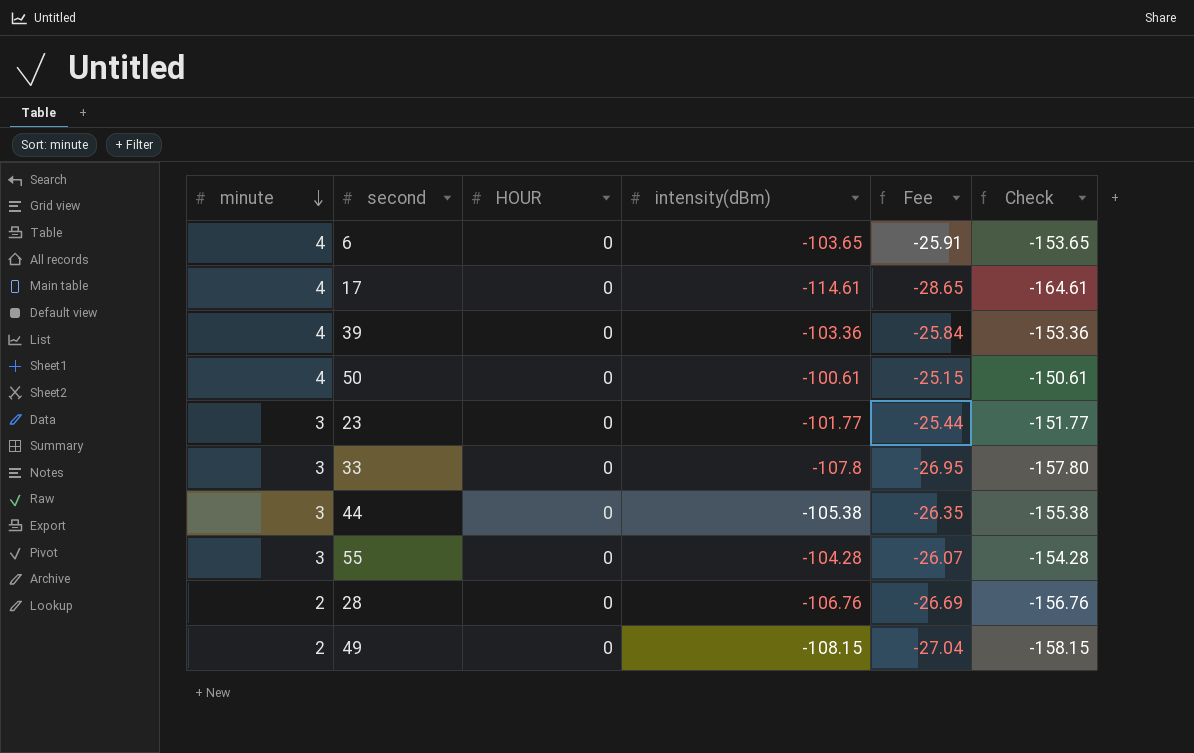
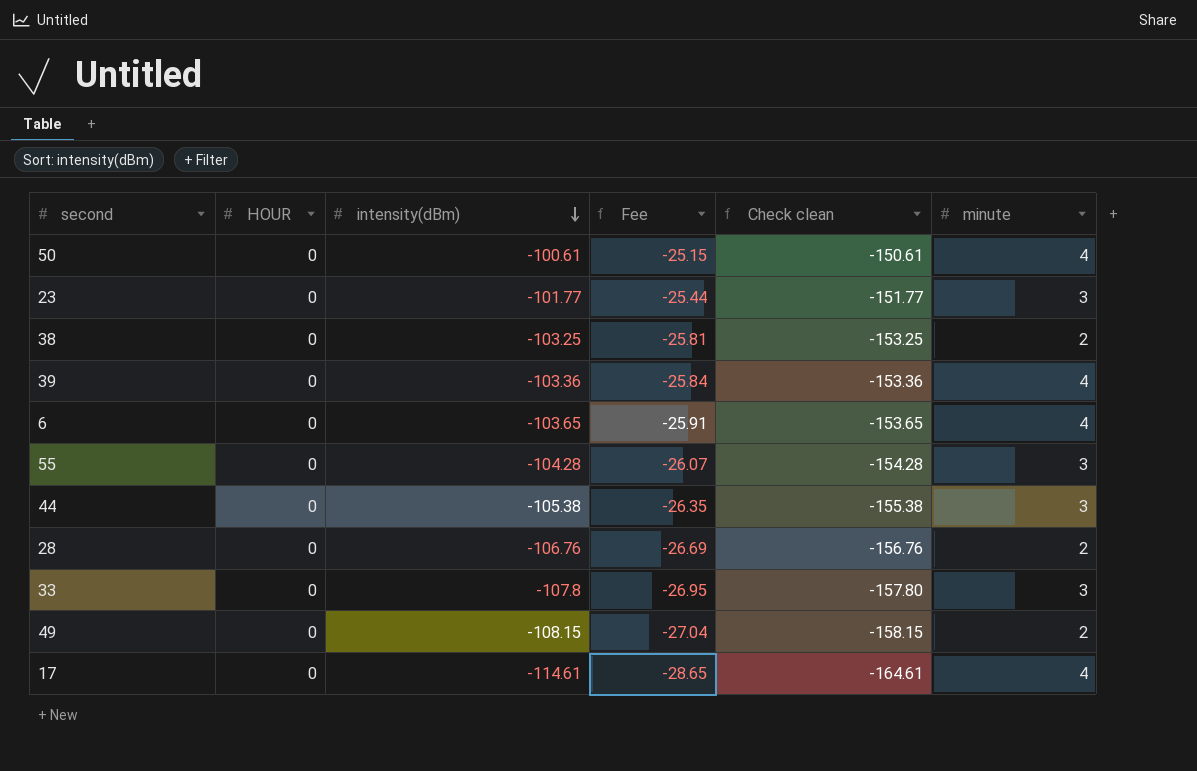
row order: minute descending -> intensity(dBm) descending
column name: Check -> Check clean
column minute | position: 1 -> 6
row 38: none -> 0 | -103.25 | -25.81 | -153.25 | 2

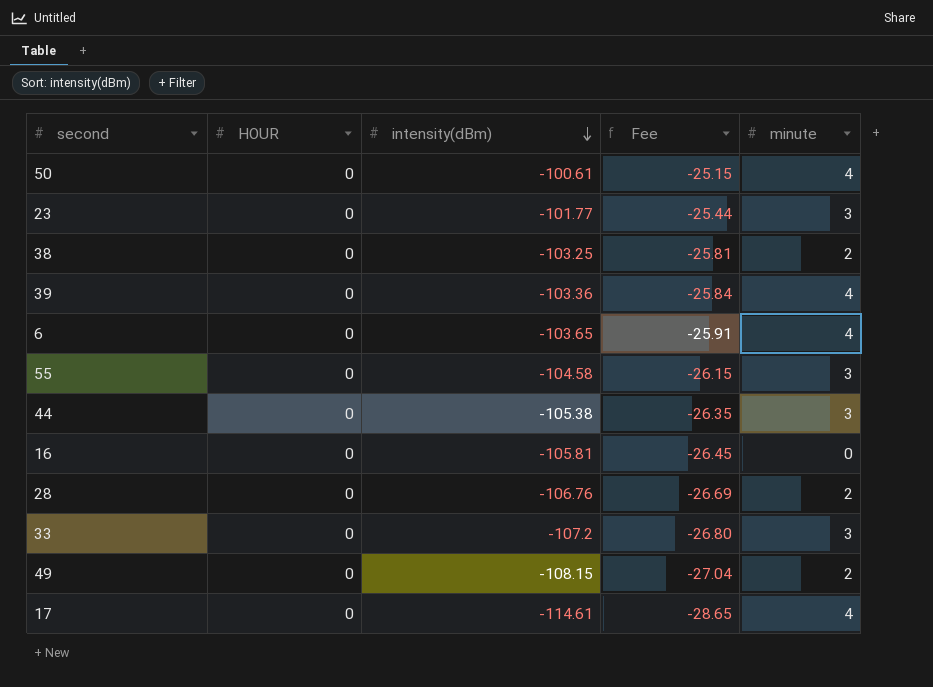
column Check clean | formula: [intensity(dBm)] - 50 -> none
55 | intensity(dBm): -104.28 -> -104.58
55 | Fee: -26.07 -> -26.15
row 16: none -> 0 | -105.81 | -26.45 | 0
33 | intensity(dBm): -107.8 -> -107.2
33 | Fee: -26.95 -> -26.80

